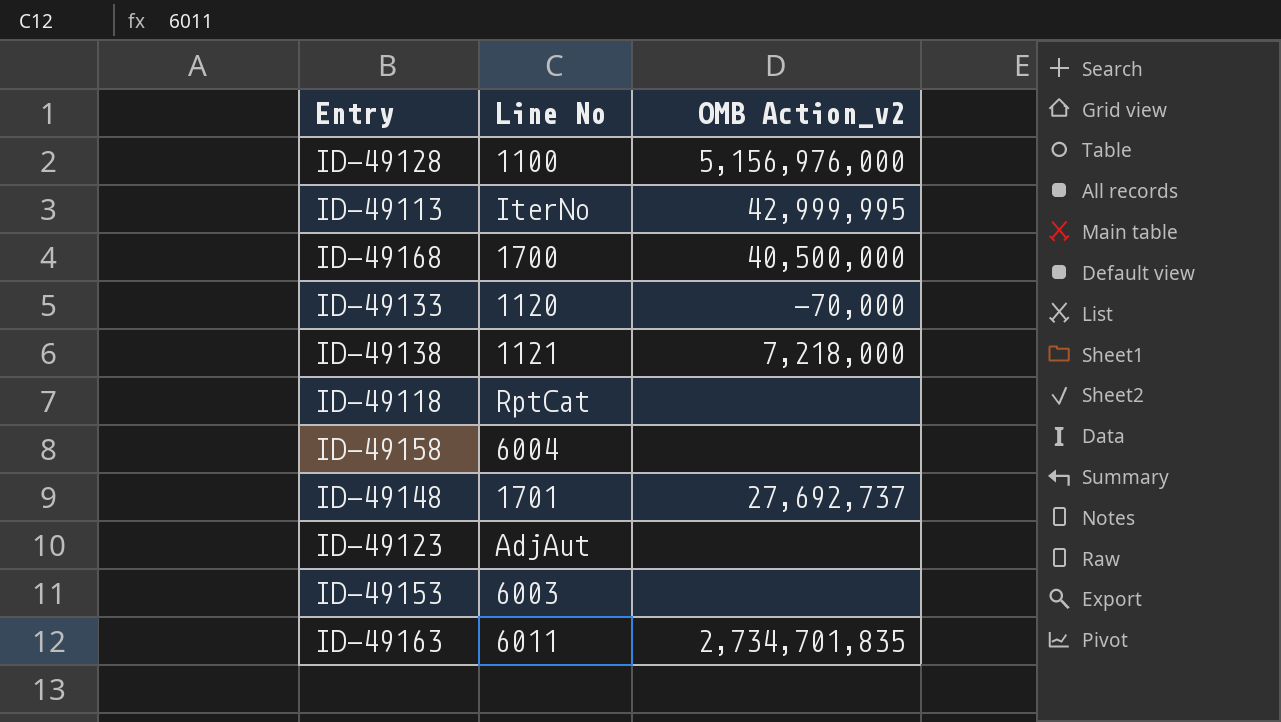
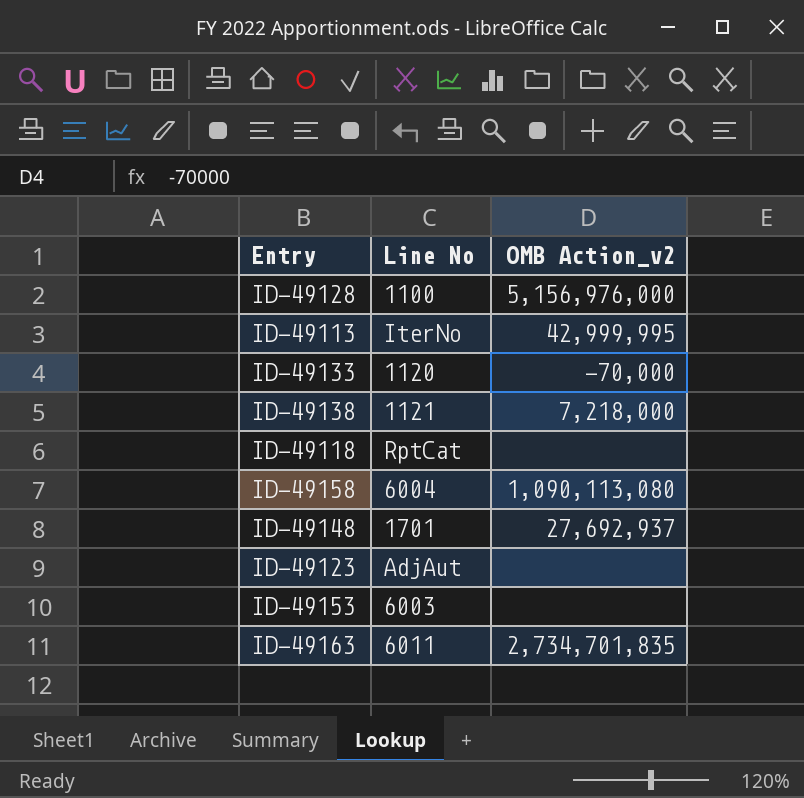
row ID-49168: 1700 | 40,500,000 -> none
ID-49158 | OMB Action_v2: none -> 1,090,113,080
ID-49148 | OMB Action_v2: 27,692,737 -> 27,692,937

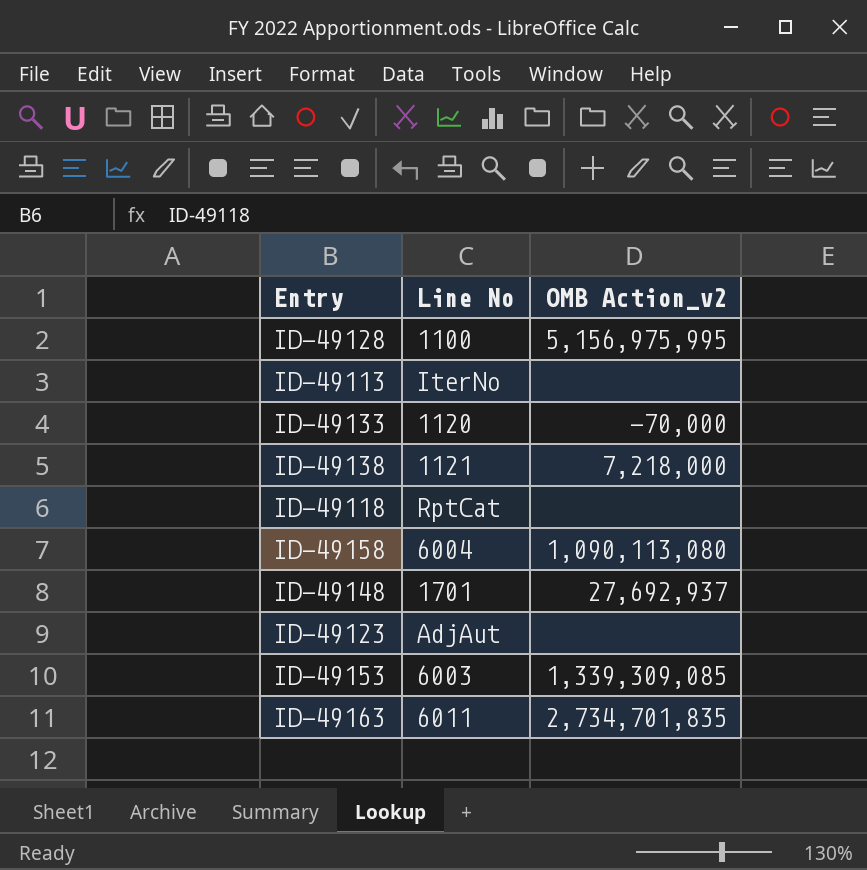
ID-49128 | OMB Action_v2: 5,156,976,000 -> 5,156,975,995
ID-49113 | OMB Action_v2: 42,999,995 -> none
ID-49153 | OMB Action_v2: none -> 1,339,309,085

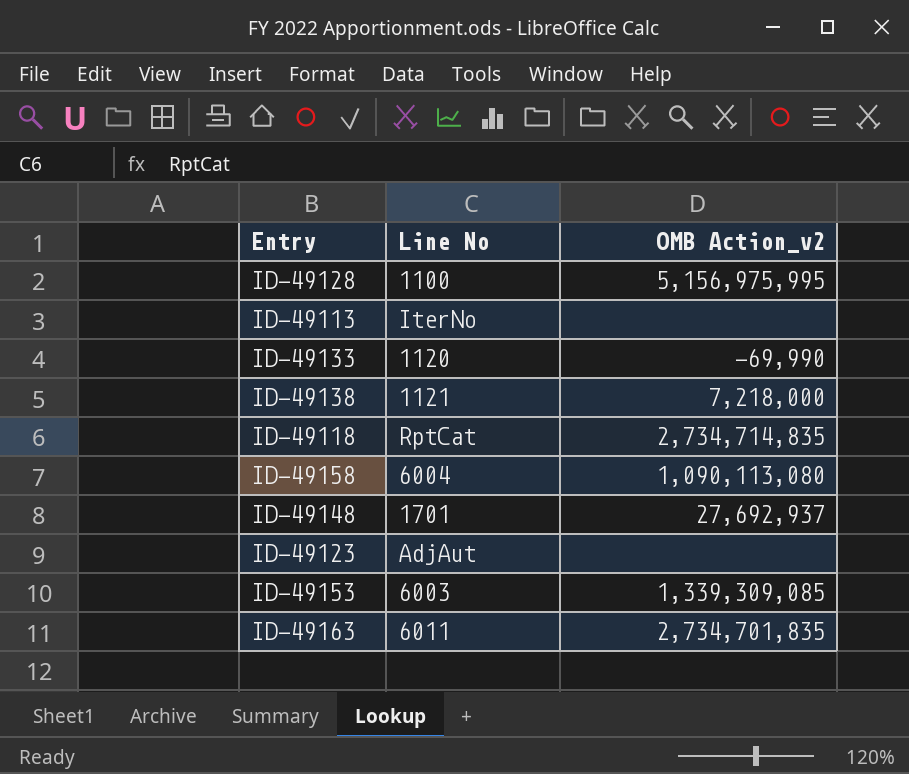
ID-49133 | OMB Action_v2: -70,000 -> -69,990
ID-49118 | OMB Action_v2: none -> 2,734,714,835

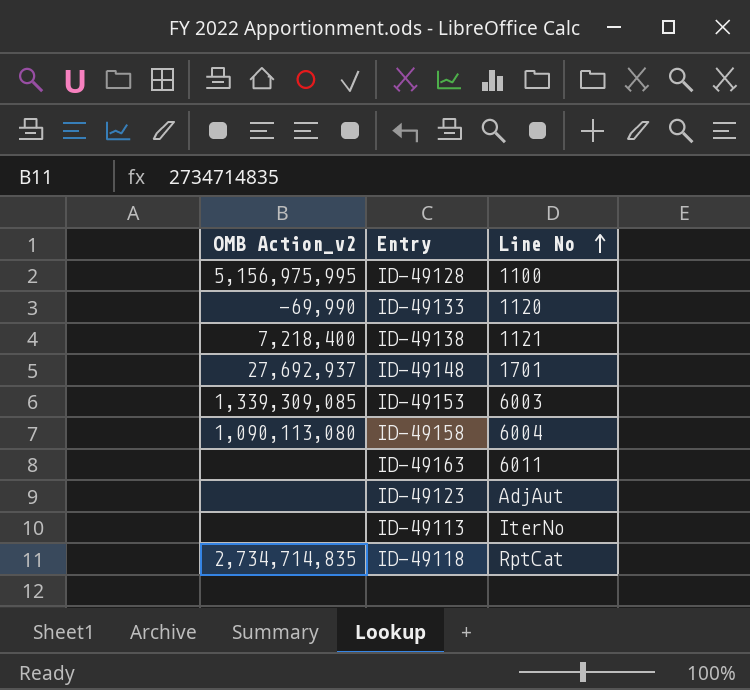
row order: none -> Line No ascending
column OMB Action_v2 | position: 3 -> 1
ID-49138 | OMB Action_v2: 7,218,000 -> 7,218,400
ID-49163 | OMB Action_v2: 2,734,701,835 -> none

